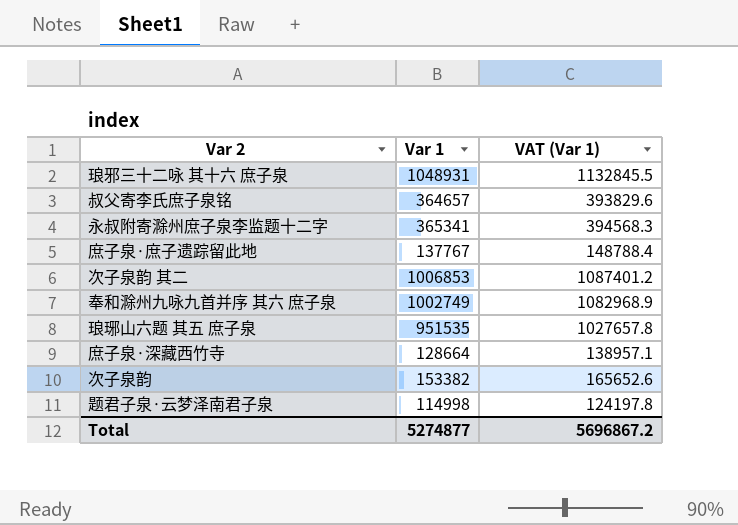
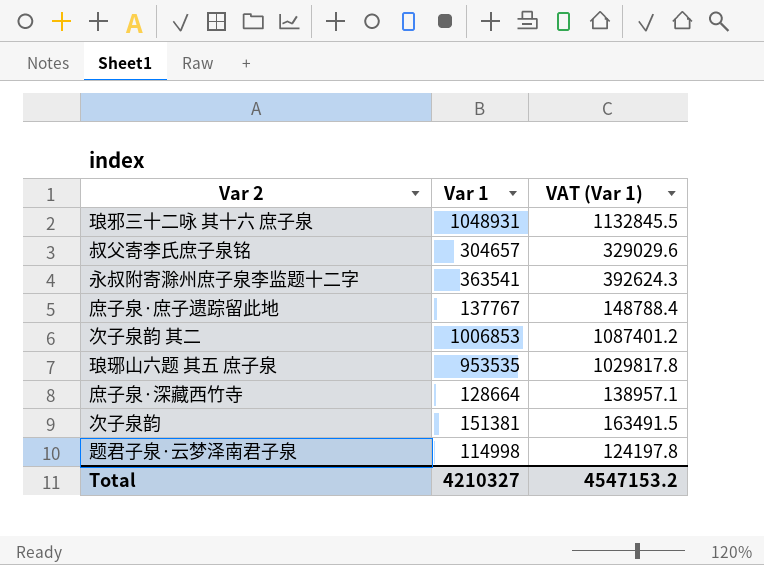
row 奉和滁州九咏九首并序 其六 庶子泉: 1002749 | 1082968.9 -> none
叔父寄李氏庶子泉铭 | Var 1: 364657 -> 304657
叔父寄李氏庶子泉铭 | VAT (Var 1): 393829.6 -> 329029.6
永叔附寄滁州庶子泉李监题十二字 | Var 1: 365341 -> 363541
永叔附寄滁州庶子泉李监题十二字 | VAT (Var 1): 394568.3 -> 392624.3
琅琊山六题 其五 庶子泉 | Var 1: 951535 -> 953535
琅琊山六题 其五 庶子泉 | VAT (Var 1): 1027657.8 -> 1029817.8
次子泉韵 | Var 1: 153382 -> 151381
次子泉韵 | VAT (Var 1): 165652.6 -> 163491.5
Total | Var 1: 5274877 -> 4210327
Total | VAT (Var 1): 5696867.2 -> 4547153.2

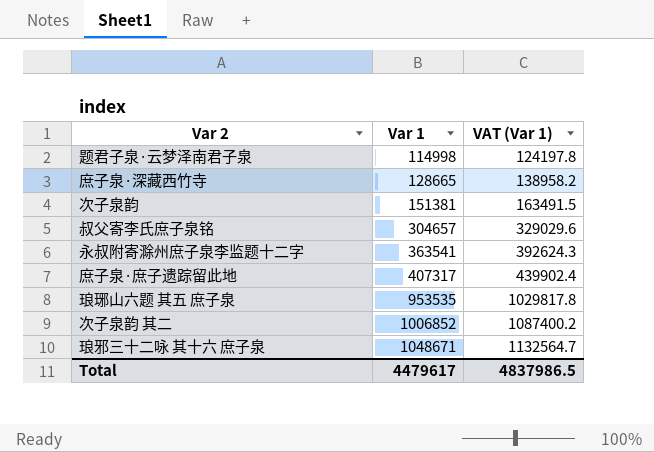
row order: none -> Var 1 ascending
庶子泉·深藏西竹寺 | Var 1: 128664 -> 128665
庶子泉·深藏西竹寺 | VAT (Var 1): 138957.1 -> 138958.2
庶子泉·庶子遗踪留此地 | Var 1: 137767 -> 407317
庶子泉·庶子遗踪留此地 | VAT (Var 1): 148788.4 -> 439902.4
次子泉韵 其二 | Var 1: 1006853 -> 1006852
次子泉韵 其二 | VAT (Var 1): 1087401.2 -> 1087400.2
琅邪三十二咏 其十六 庶子泉 | Var 1: 1048931 -> 1048671
琅邪三十二咏 其十六 庶子泉 | VAT (Var 1): 1132845.5 -> 1132564.7
Total | Var 1: 4210327 -> 4479617
Total | VAT (Var 1): 4547153.2 -> 4837986.5

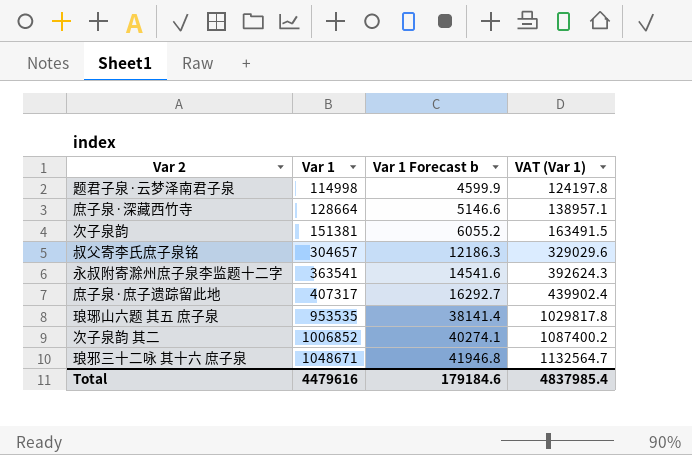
column Var 1 Forecast b | formula: none -> [Var 1] * 0.04
庶子泉·深藏西竹寺 | Var 1: 128665 -> 128664
庶子泉·深藏西竹寺 | VAT (Var 1): 138958.2 -> 138957.1
Total | Var 1: 4479617 -> 4479616
Total | VAT (Var 1): 4837986.5 -> 4837985.4

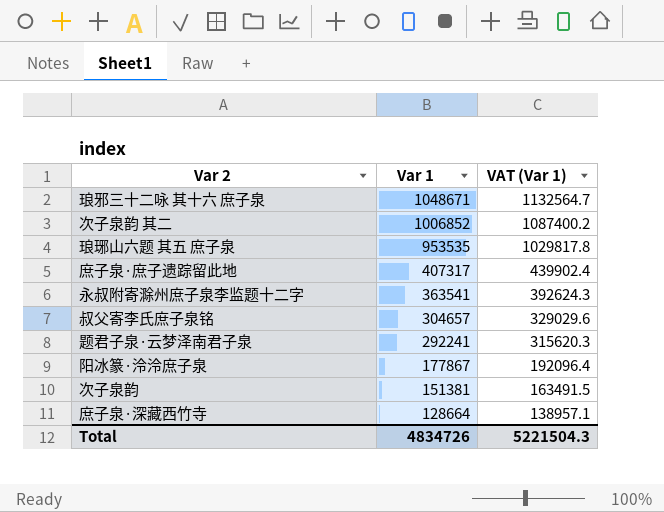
row order: Var 1 ascending -> Var 1 descending
column Var 1 Forecast b | formula: [Var 1] * 0.04 -> none
题君子泉·云梦泽南君子泉 | Var 1: 114998 -> 292241
题君子泉·云梦泽南君子泉 | VAT (Var 1): 124197.8 -> 315620.3
row 阳冰篆·泠泠庶子泉: none -> 177867 | 192096.4
Total | Var 1: 4479616 -> 4834726
Total | VAT (Var 1): 4837985.4 -> 5221504.3

